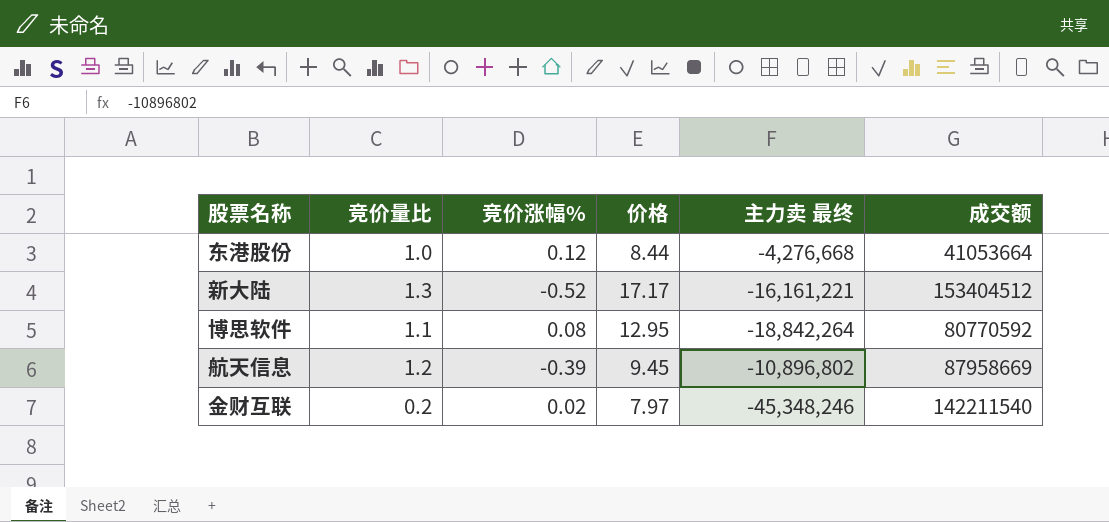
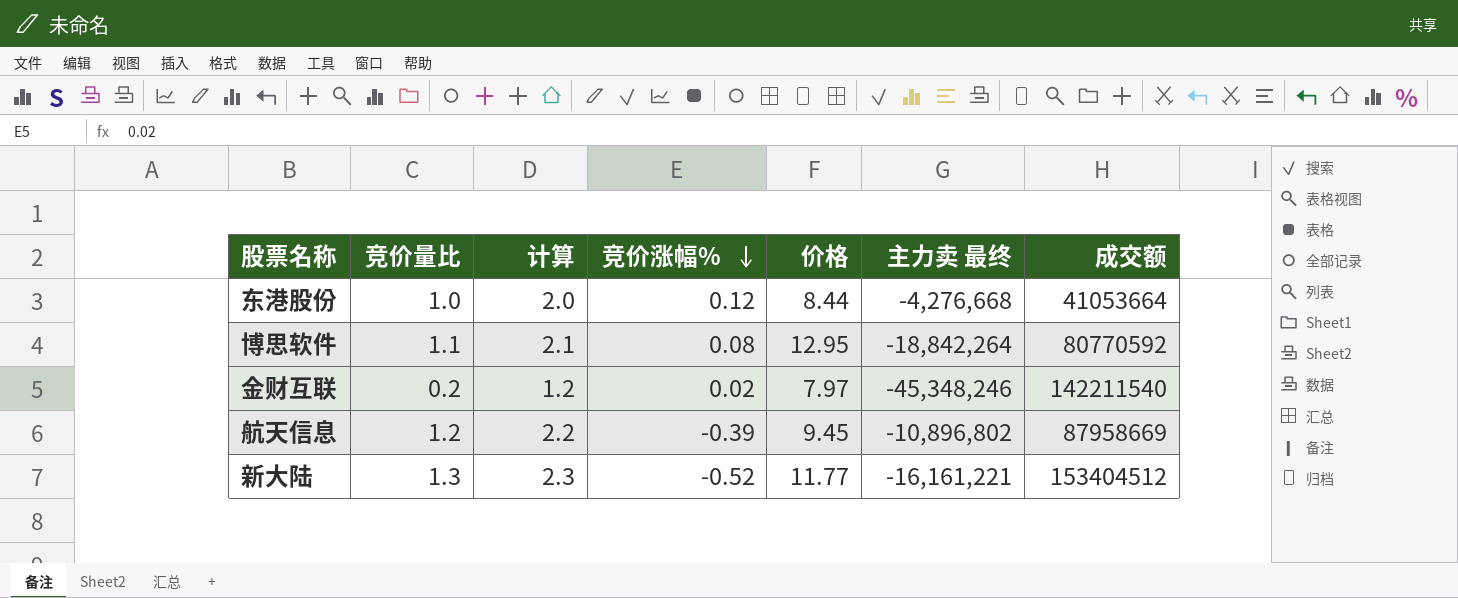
row order: none -> 竞价涨幅% descending
column 计算 | formula: none -> [竞价量比] + 1
新大陆 | 价格: 17.17 -> 11.77

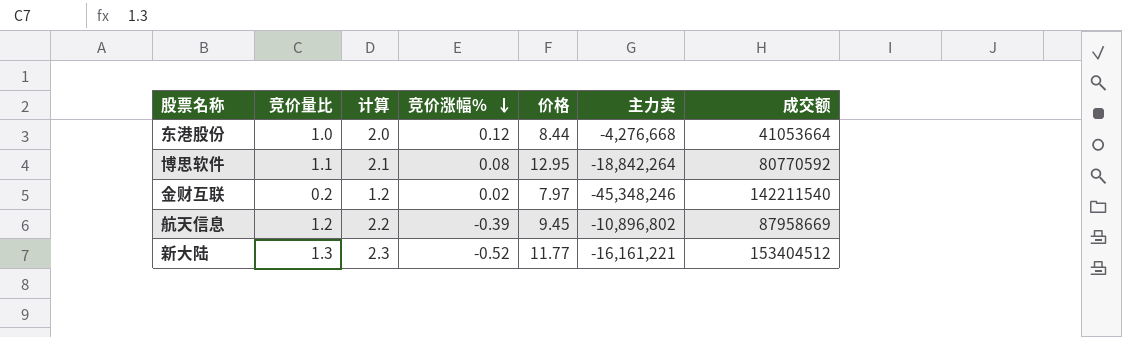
column name: 主力卖 最终 -> 主力卖

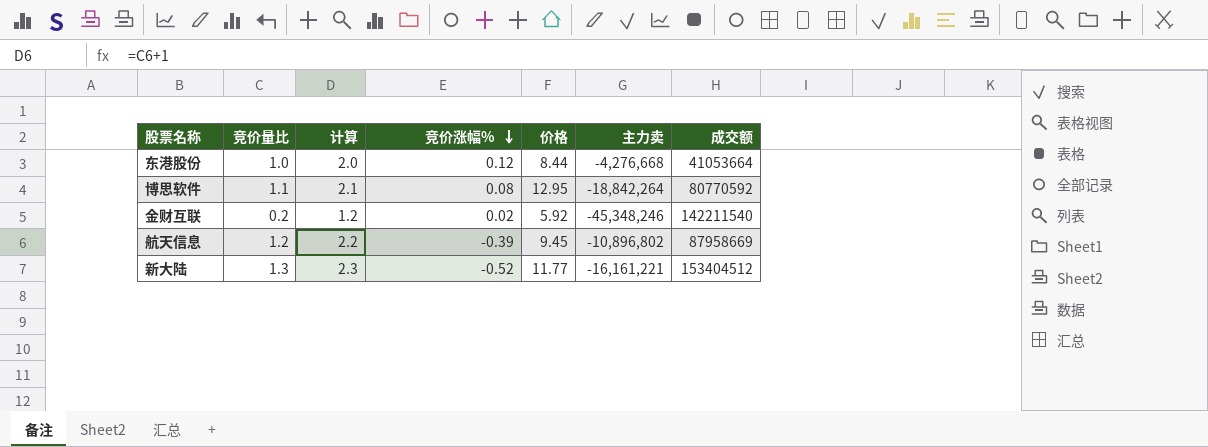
金财互联 | 价格: 7.97 -> 5.92

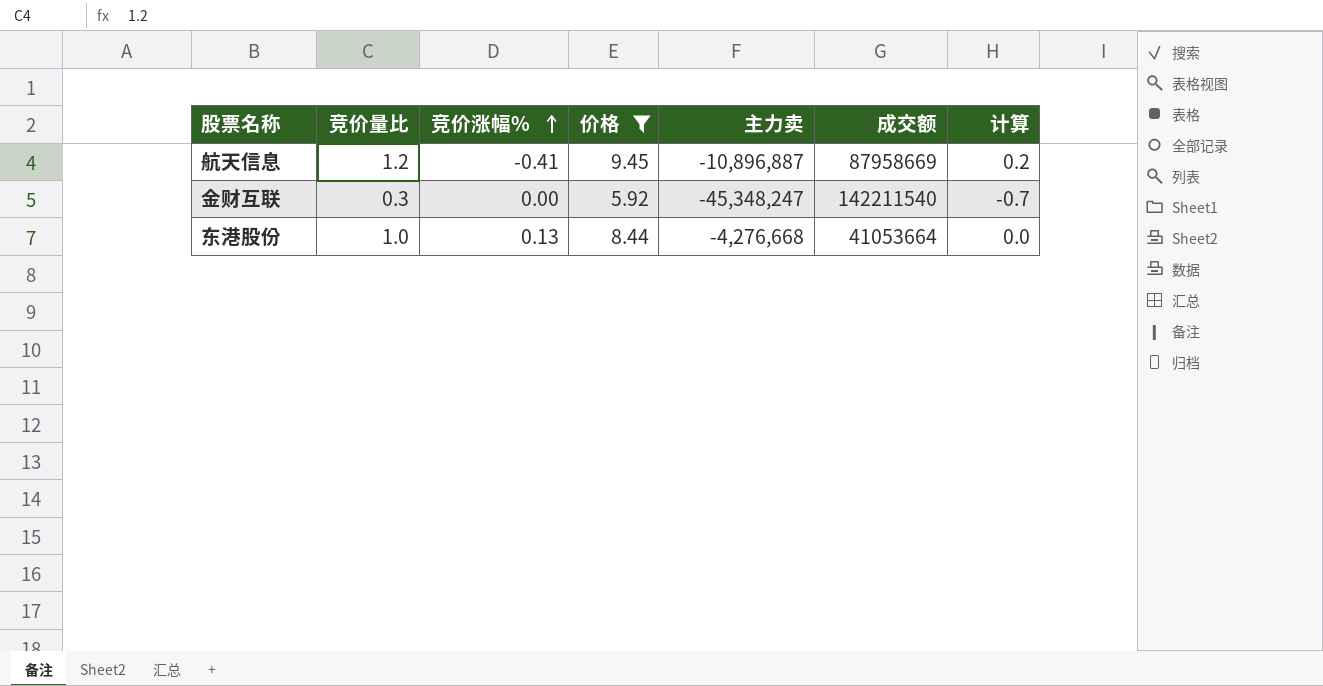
filter: none -> 价格 <= 9.45
row order: 竞价涨幅% descending -> 竞价涨幅% ascending
column 计算 | formula: [竞价量比] + 1 -> [竞价量比] - 1
column 计算 | position: 3 -> 7
航天信息 | 竞价涨幅%: -0.39 -> -0.41
航天信息 | 主力卖: -10,896,802 -> -10,896,887
金财互联 | 竞价量比: 0.2 -> 0.3
金财互联 | 竞价涨幅%: 0.02 -> 0.00
金财互联 | 主力卖: -45,348,246 -> -45,348,247
东港股份 | 竞价涨幅%: 0.12 -> 0.13

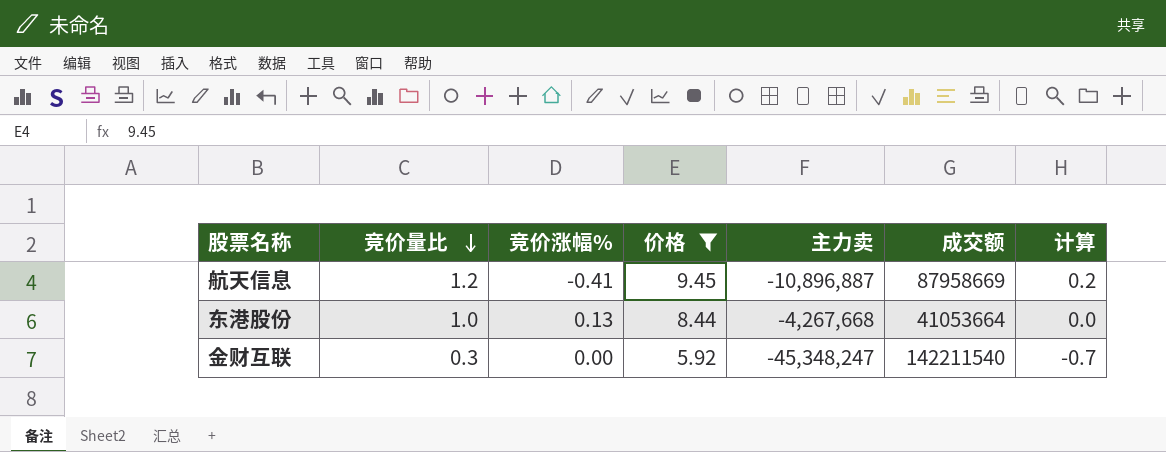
row order: 竞价涨幅% ascending -> 竞价量比 descending
东港股份 | 主力卖: -4,276,668 -> -4,267,668

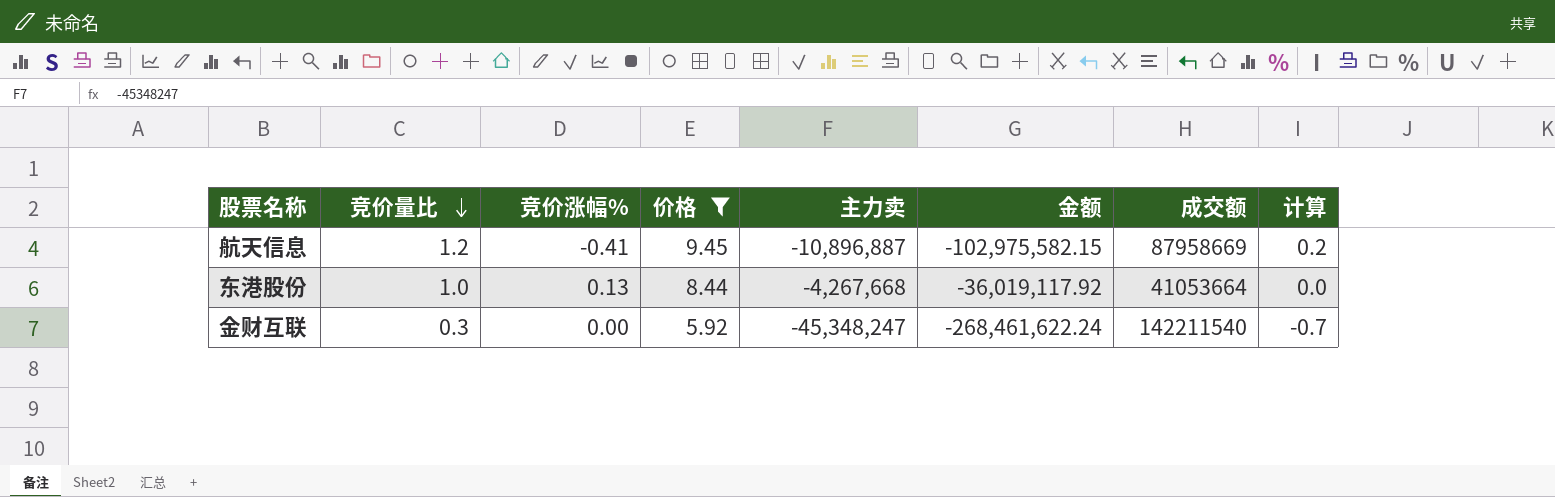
column 金额 | formula: none -> [价格] * [主力卖]

